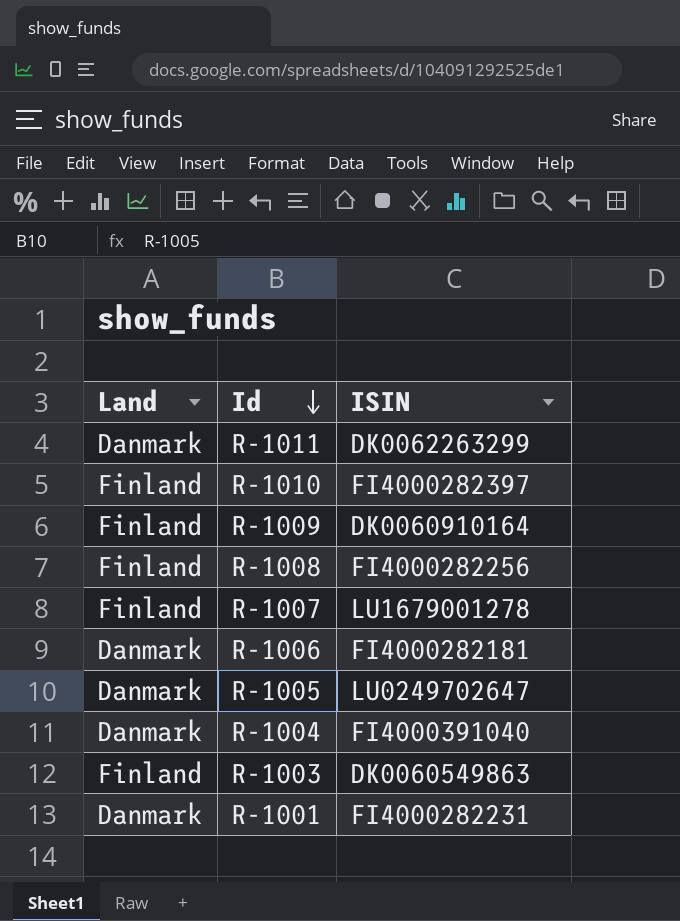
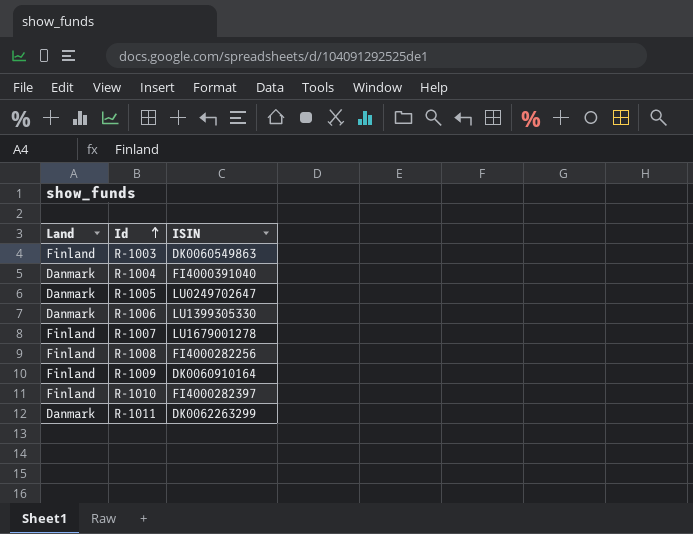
row order: Id descending -> Id ascending
row R-1001: Danmark | FI4000282231 -> none
R-1006 | ISIN: FI4000282181 -> LU1399305330

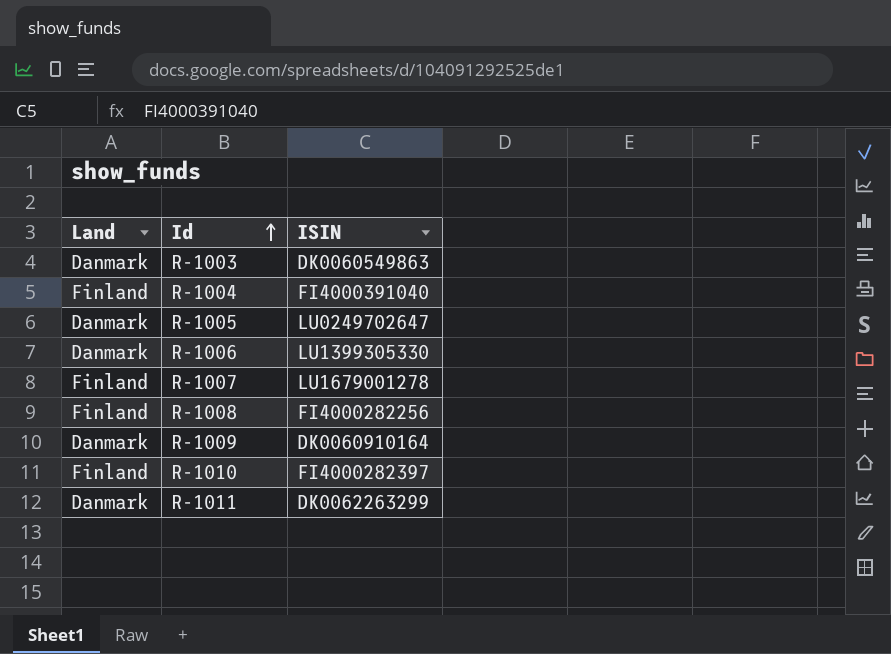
R-1003 | Land: Finland -> Danmark
R-1004 | Land: Danmark -> Finland
R-1009 | Land: Finland -> Danmark

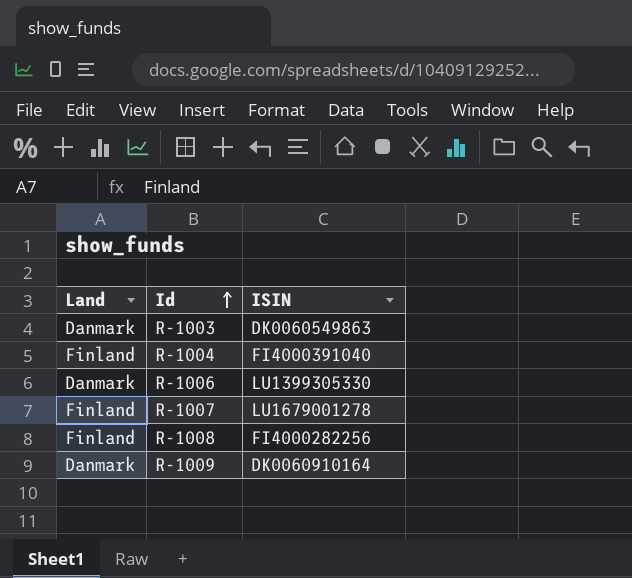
row R-1005: Danmark | LU0249702647 -> none
row R-1010: Finland | FI4000282397 -> none
row R-1011: Danmark | DK0062263299 -> none

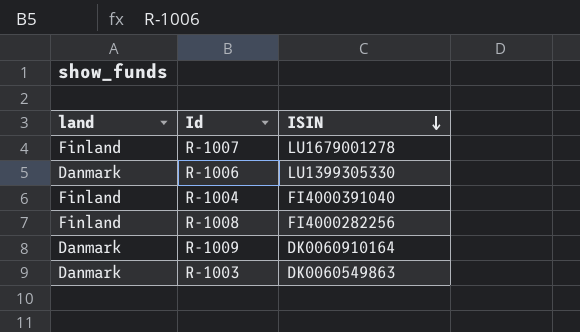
row order: Id ascending -> ISIN descending
column name: Land -> land

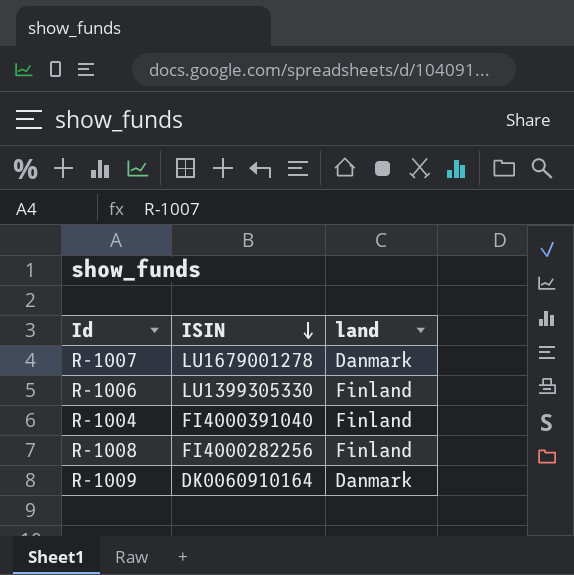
column land | position: 1 -> 3
row R-1003: Danmark | DK0060549863 -> none
R-1007 | land: Finland -> Danmark
R-1006 | land: Danmark -> Finland

